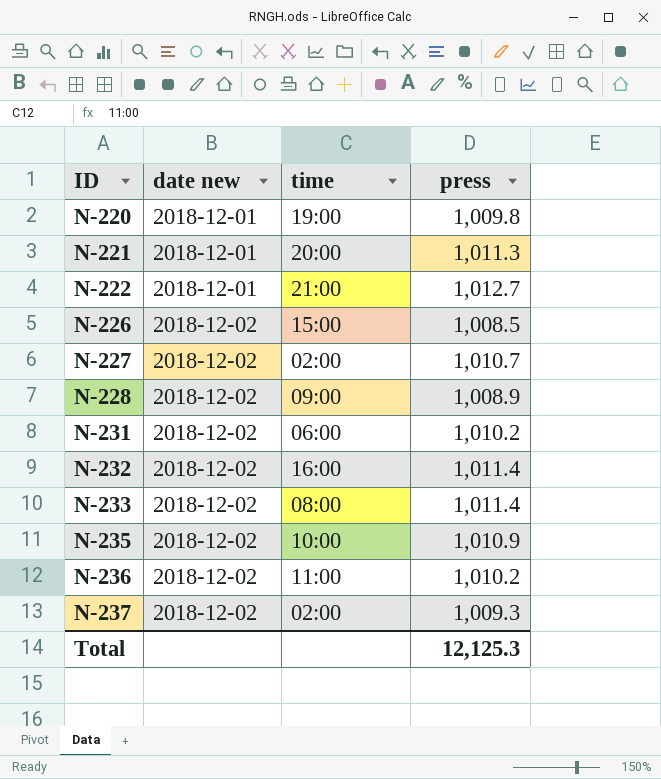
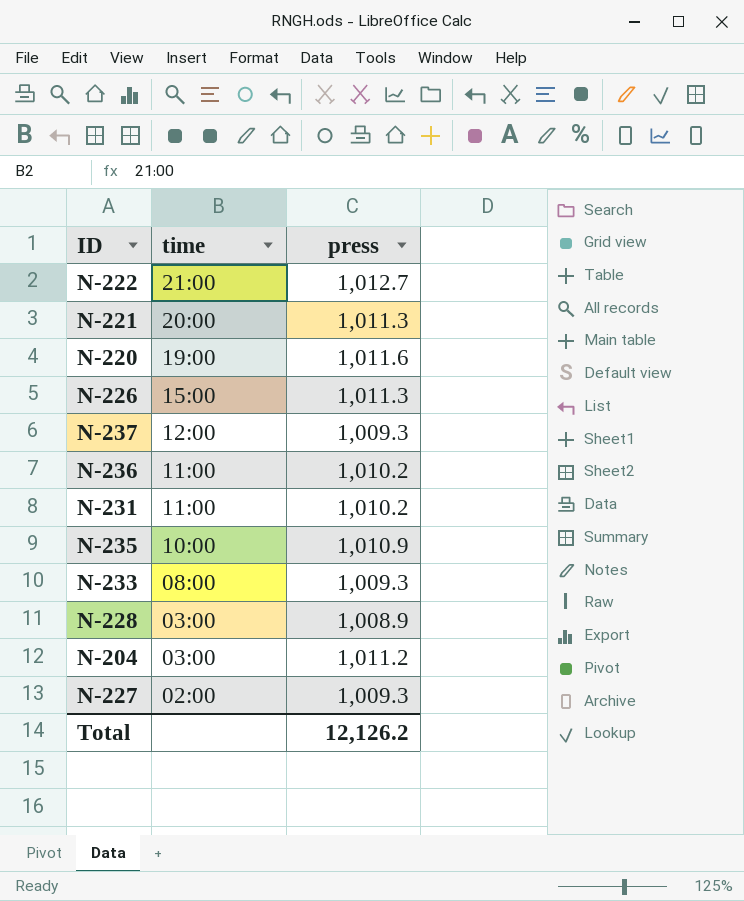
row order: ID ascending -> time descending
column date new | position: 2 -> none
row N-232: 2018-12-02 | 16:00 | 1,011.4 -> none
N-220 | press: 1,009.8 -> 1,011.6
N-226 | press: 1,008.5 -> 1,011.3
N-237 | time: 02:00 -> 12:00
N-231 | time: 06:00 -> 11:00
N-233 | press: 1,011.4 -> 1,009.3
N-228 | time: 09:00 -> 03:00
row N-204: none -> 03:00 | 1,011.2
N-227 | press: 1,010.7 -> 1,009.3
Total | press: 12,125.3 -> 12,126.2

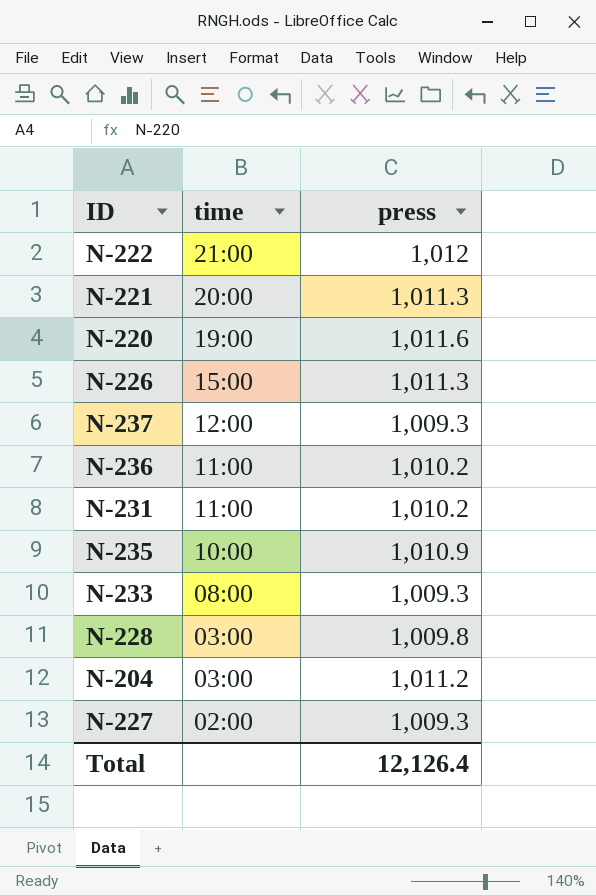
N-222 | press: 1,012.7 -> 1,012
N-228 | press: 1,008.9 -> 1,009.8
Total | press: 12,126.2 -> 12,126.4

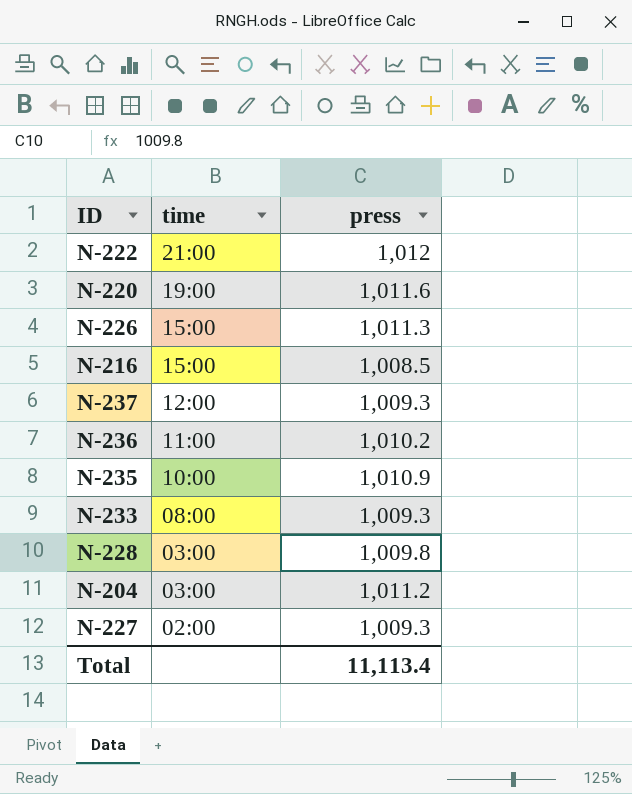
row N-221: 20:00 | 1,011.3 -> none
row N-231: 11:00 | 1,010.2 -> none
row N-216: none -> 15:00 | 1,008.5
Total | press: 12,126.4 -> 11,113.4

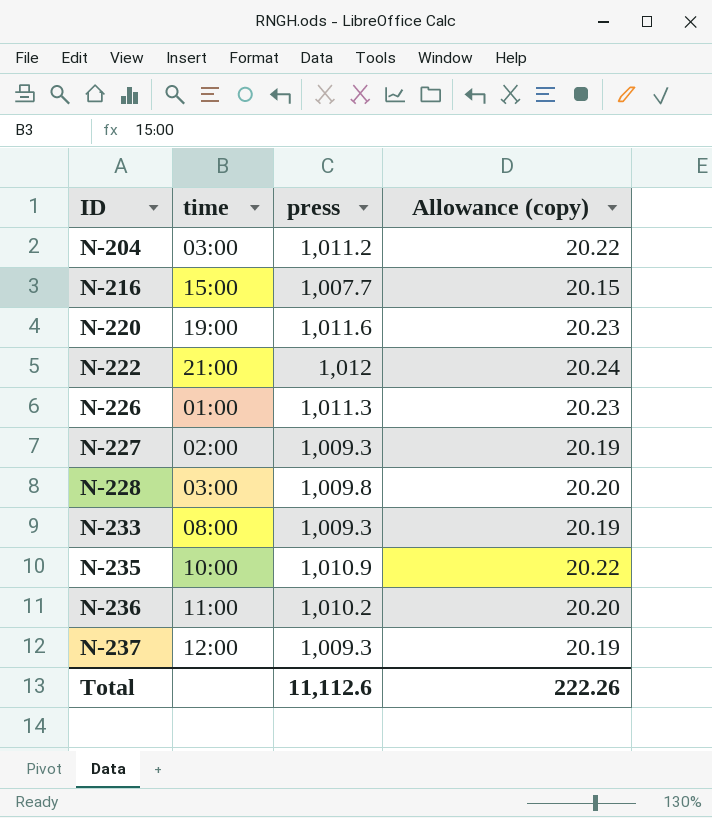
row order: time descending -> ID ascending
column Allowance (copy) | formula: none -> [press] * 0.02
N-216 | press: 1,008.5 -> 1,007.7
N-226 | time: 15:00 -> 01:00
Total | press: 11,113.4 -> 11,112.6

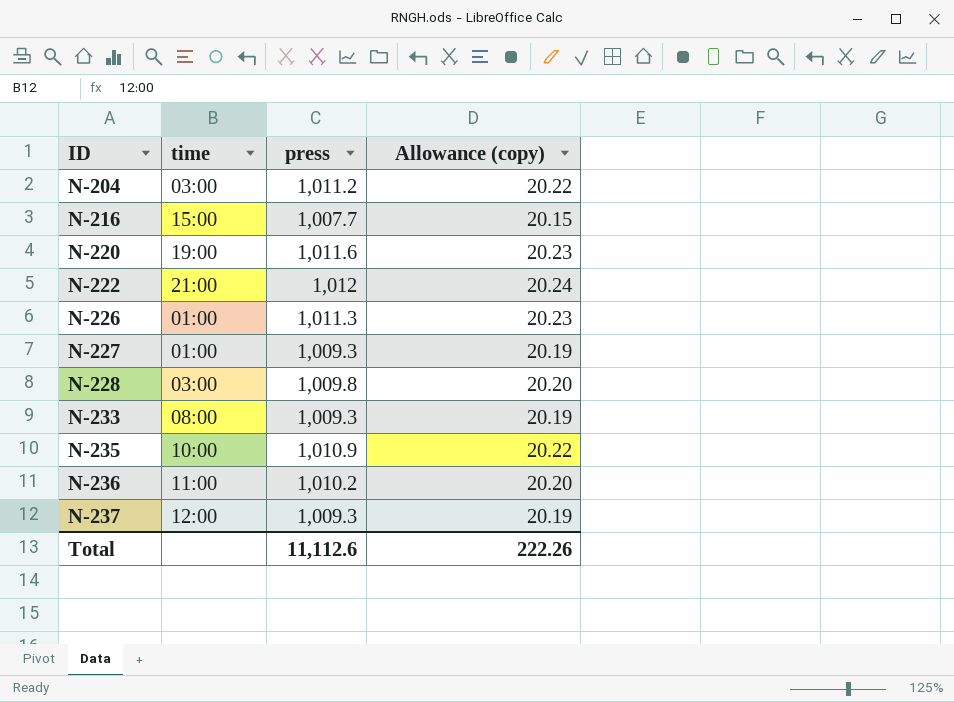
N-227 | time: 02:00 -> 01:00

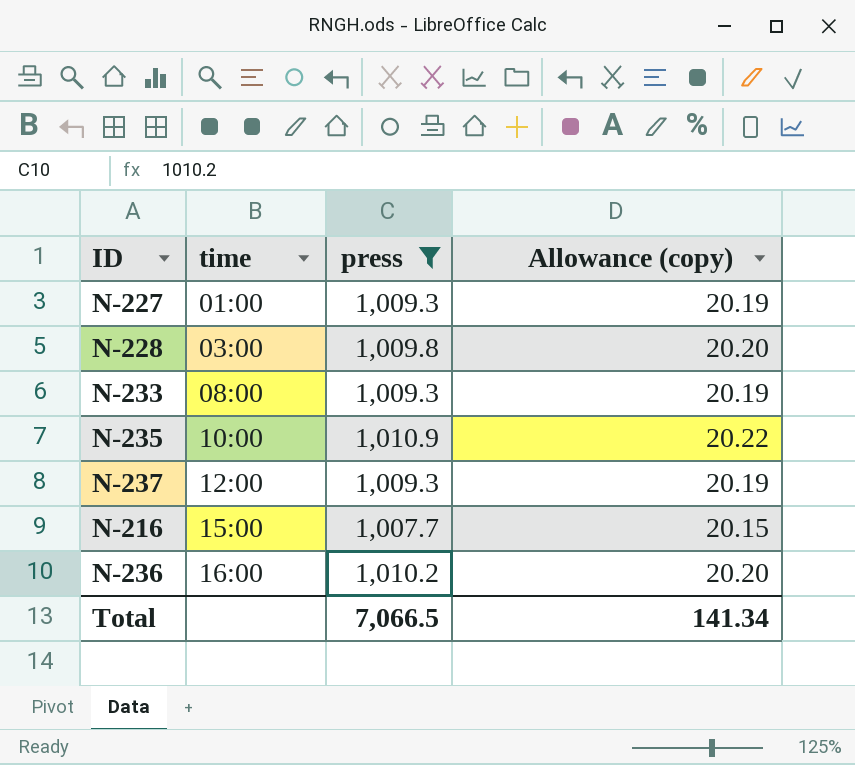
filter: none -> press <= 1,010.9
row order: ID ascending -> time ascending
N-236 | time: 11:00 -> 16:00
Total | press: 11,112.6 -> 7,066.5
Total | Allowance (copy): 222.26 -> 141.34

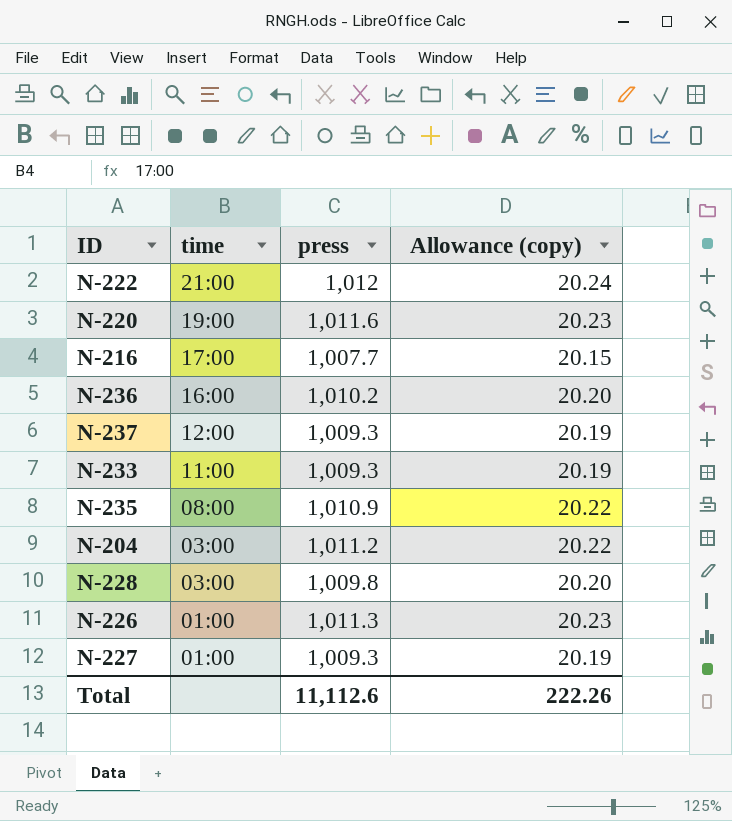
filter: press <= 1,010.9 -> none
row order: time ascending -> time descending
N-216 | time: 15:00 -> 17:00
N-233 | time: 08:00 -> 11:00
N-235 | time: 10:00 -> 08:00
Total | press: 7,066.5 -> 11,112.6
Total | Allowance (copy): 141.34 -> 222.26

